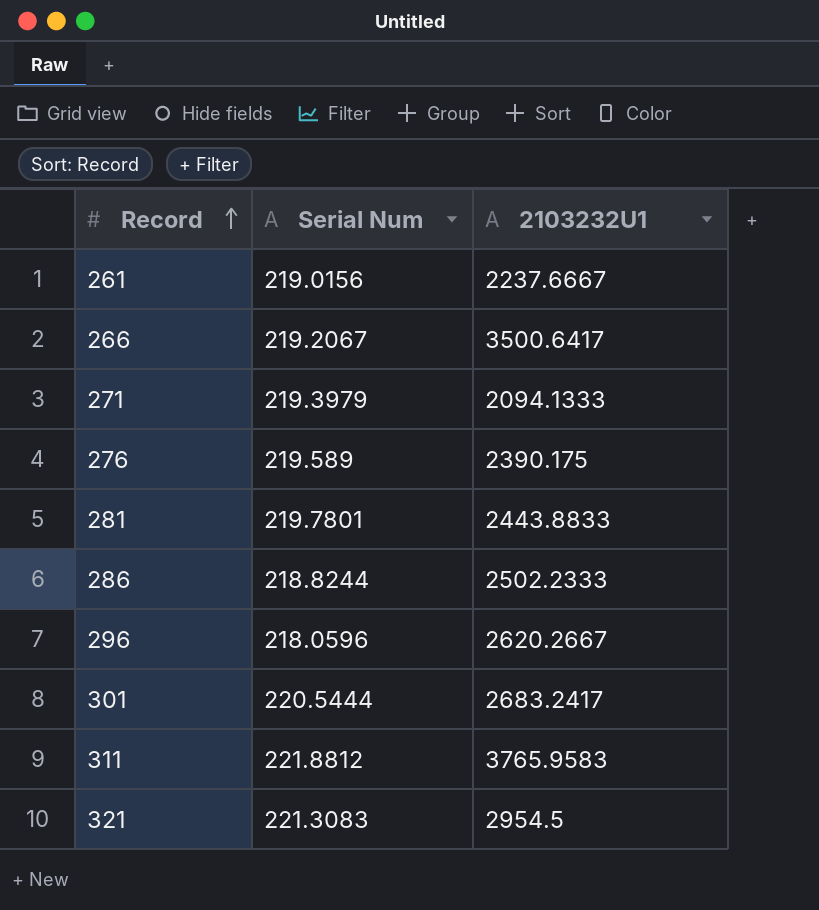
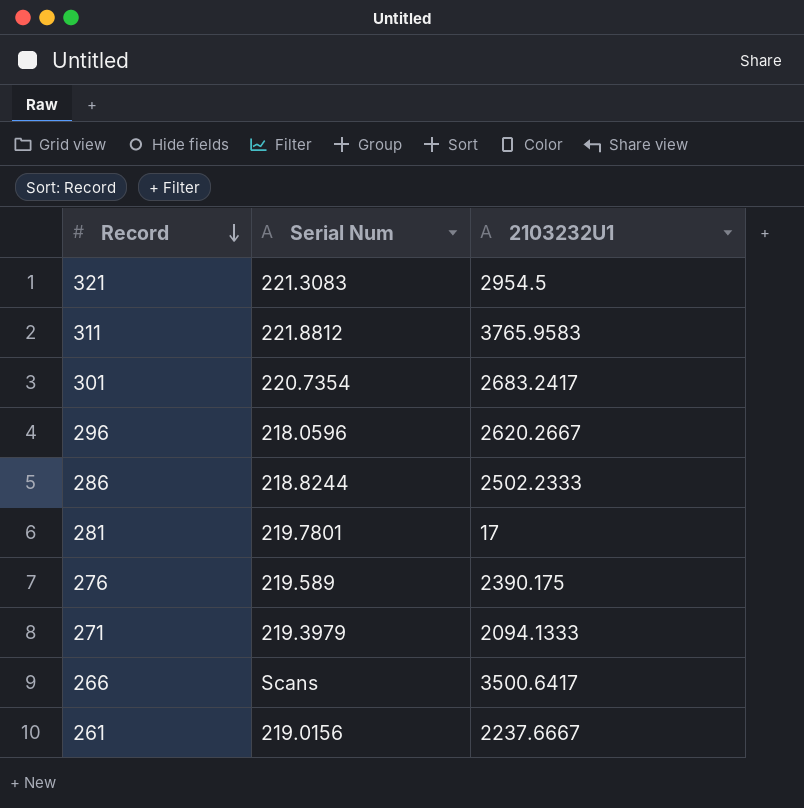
row order: Record ascending -> Record descending
301 | Serial Num: 220.5444 -> 220.7354
281 | 2103232U1: 2443.8833 -> 17
266 | Serial Num: 219.2067 -> Scans

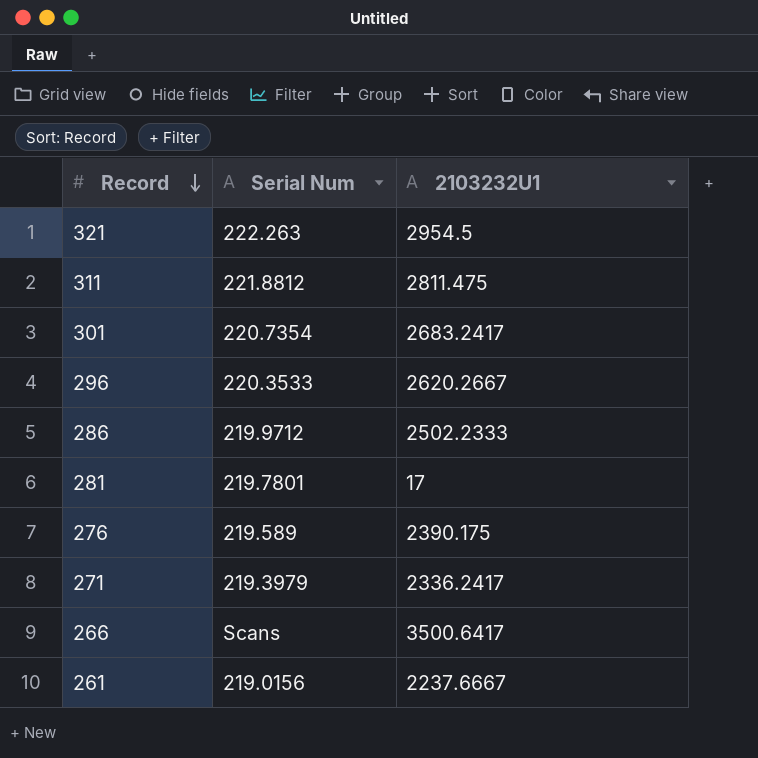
321 | Serial Num: 221.3083 -> 222.263
311 | 2103232U1: 3765.9583 -> 2811.475
296 | Serial Num: 218.0596 -> 220.3533
286 | Serial Num: 218.8244 -> 219.9712
271 | 2103232U1: 2094.1333 -> 2336.2417

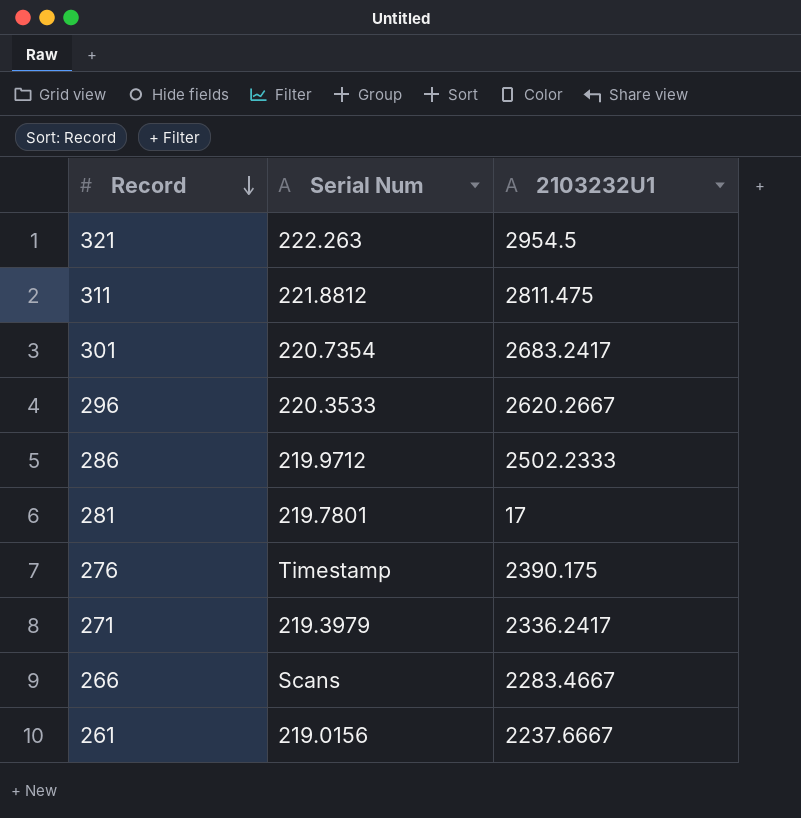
276 | Serial Num: 219.589 -> Timestamp
266 | 2103232U1: 3500.6417 -> 2283.4667

